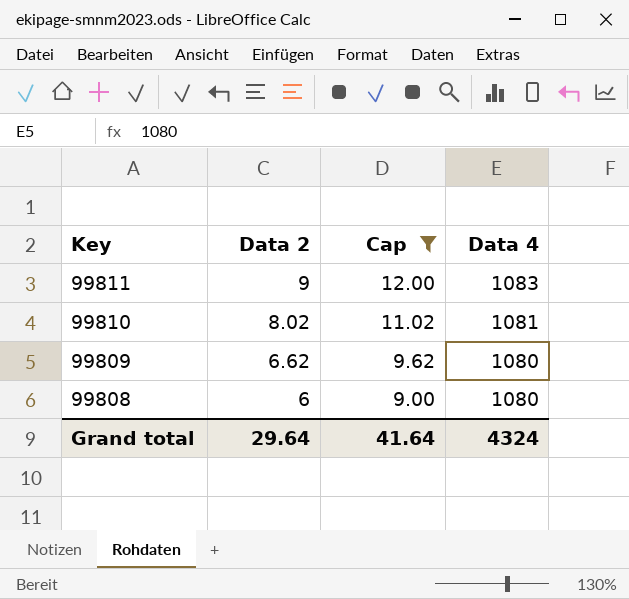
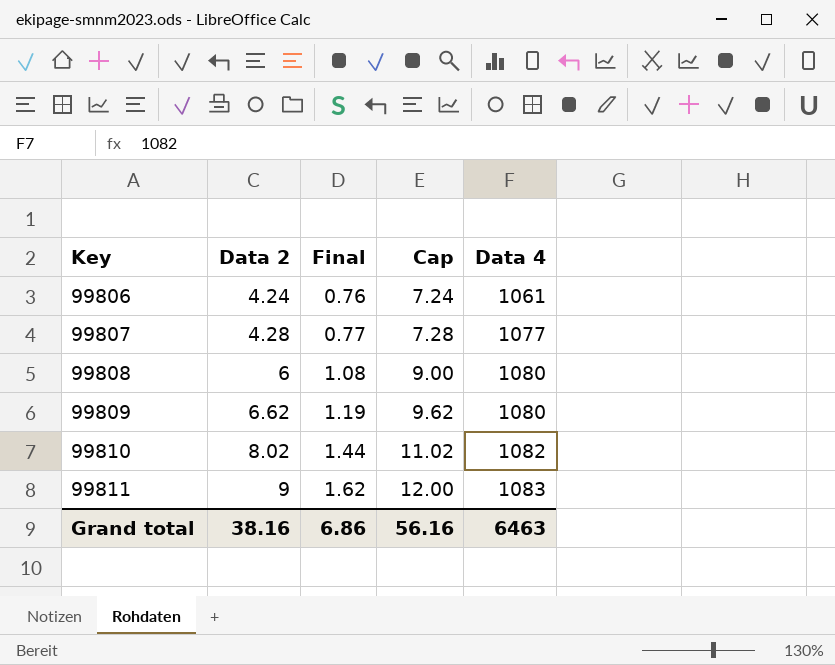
filter: Cap >= 9.00 -> none
row order: Key descending -> Key ascending
column Final | formula: none -> [Data 2] * 0.18
99810 | Data 4: 1081 -> 1082
Grand total | Data 2: 29.64 -> 38.16
Grand total | Cap: 41.64 -> 56.16
Grand total | Data 4: 4324 -> 6463

